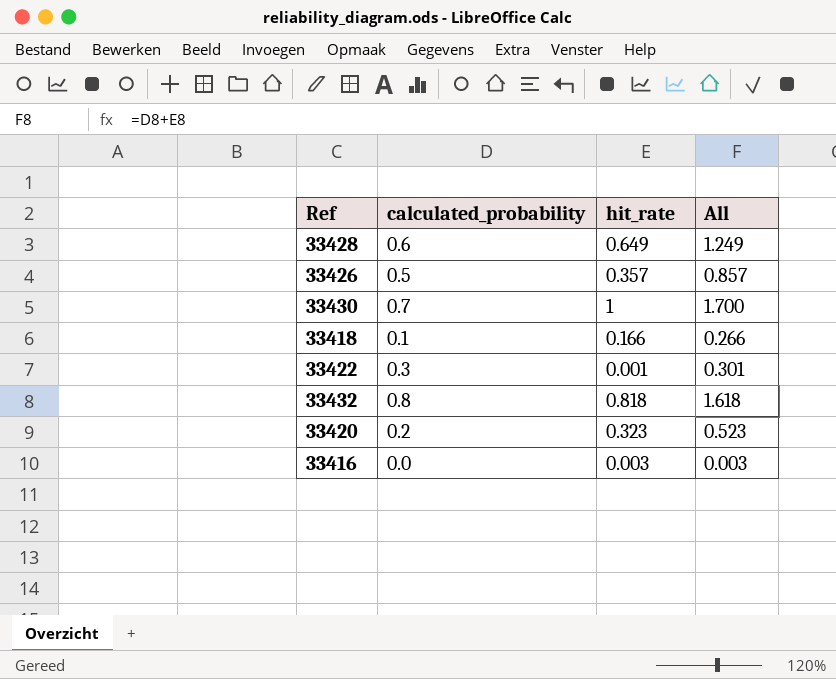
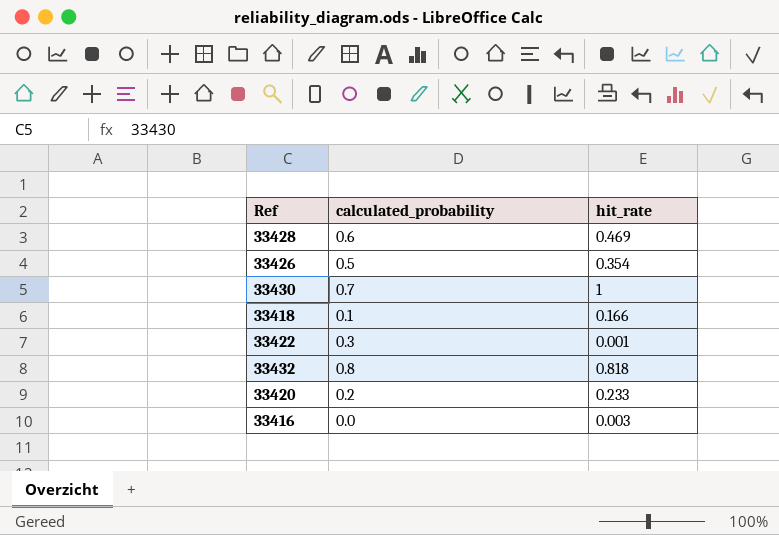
column All | formula: [calculated_probability] + [hit_rate] -> none
33428 | hit_rate: 0.649 -> 0.469
33426 | hit_rate: 0.357 -> 0.354
33420 | hit_rate: 0.323 -> 0.233

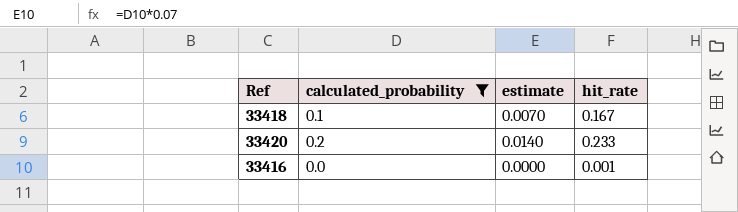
filter: none -> calculated_probability <= 0.2
column estimate | formula: none -> [calculated_probability] * 0.07
33418 | hit_rate: 0.166 -> 0.167
33416 | hit_rate: 0.003 -> 0.001

